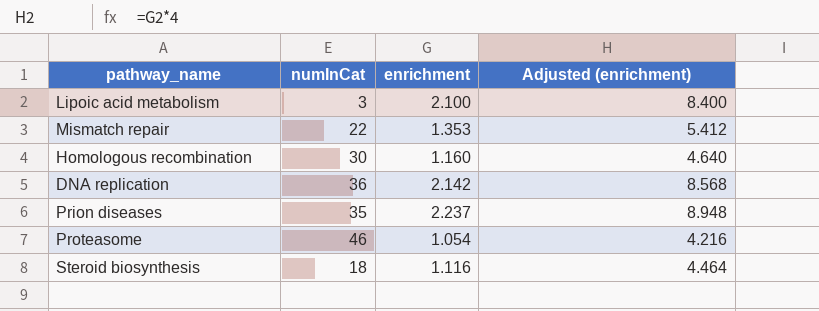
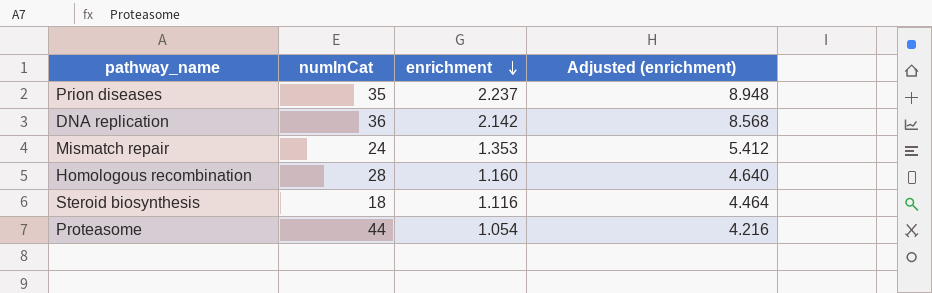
row order: none -> enrichment descending
row Lipoic acid metabolism: 3 | 2.100 | 8.400 -> none
Mismatch repair | numInCat: 22 -> 24
Homologous recombination | numInCat: 30 -> 28
Proteasome | numInCat: 46 -> 44

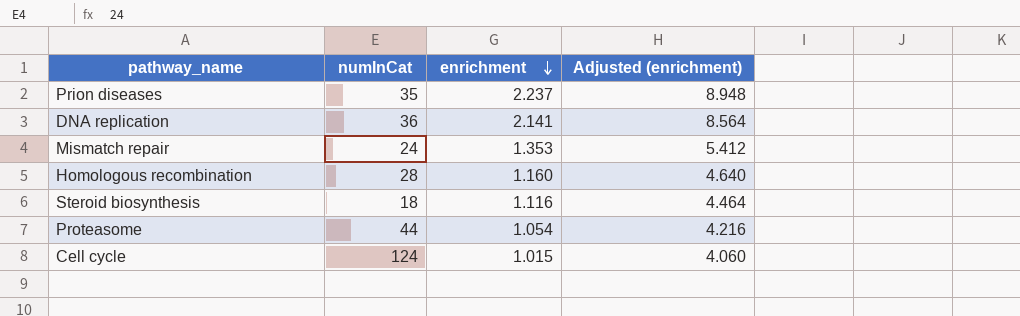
DNA replication | enrichment: 2.142 -> 2.141
DNA replication | Adjusted (enrichment): 8.568 -> 8.564
row Cell cycle: none -> 124 | 1.015 | 4.060

